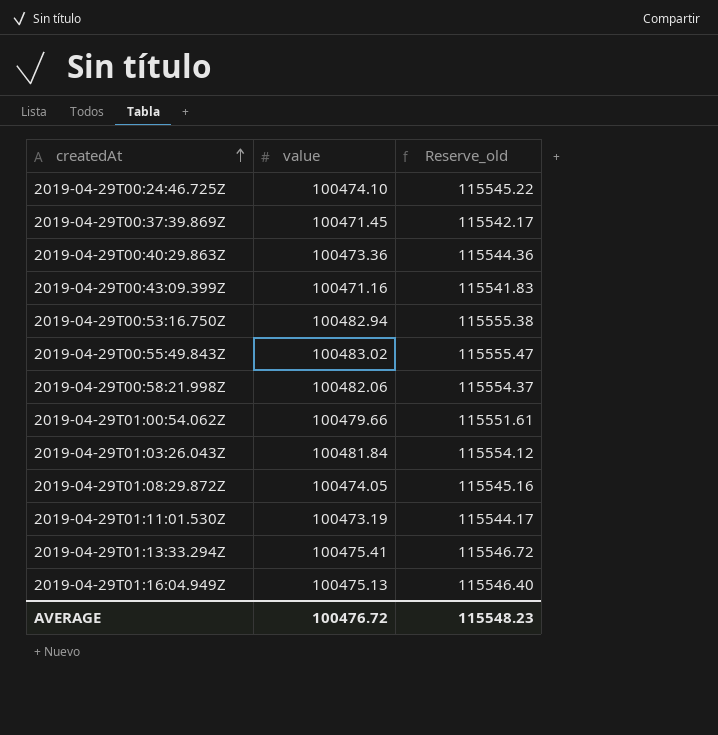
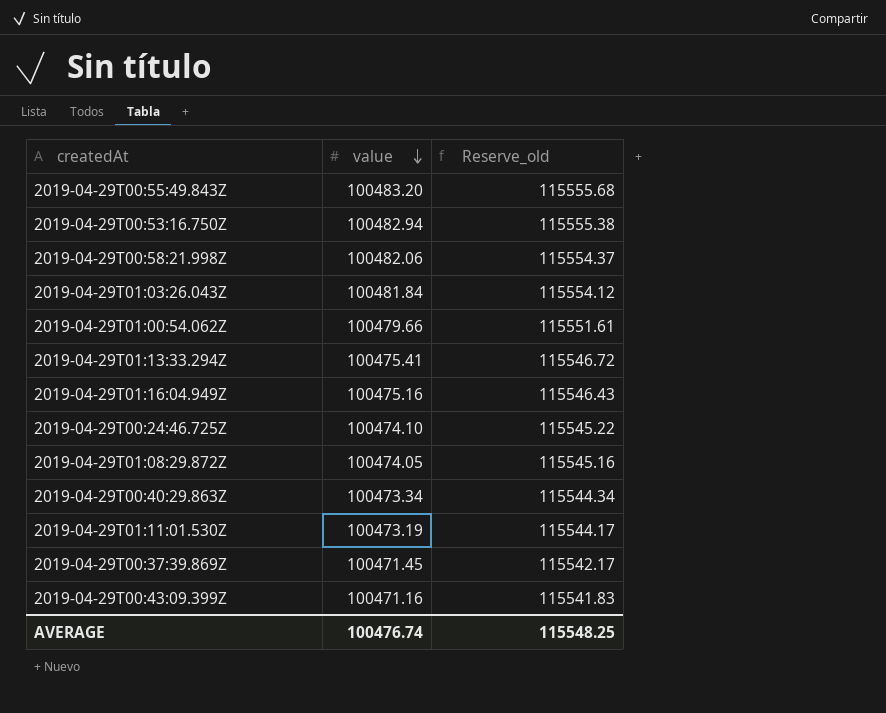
row order: createdAt ascending -> value descending
2019-04-29T00:55:49.843Z | value: 100483.02 -> 100483.20
2019-04-29T00:55:49.843Z | Reserve_old: 115555.47 -> 115555.68
2019-04-29T01:16:04.949Z | value: 100475.13 -> 100475.16
2019-04-29T01:16:04.949Z | Reserve_old: 115546.40 -> 115546.43
2019-04-29T00:40:29.863Z | value: 100473.36 -> 100473.34
2019-04-29T00:40:29.863Z | Reserve_old: 115544.36 -> 115544.34
AVERAGE | value: 100476.72 -> 100476.74
AVERAGE | Reserve_old: 115548.23 -> 115548.25

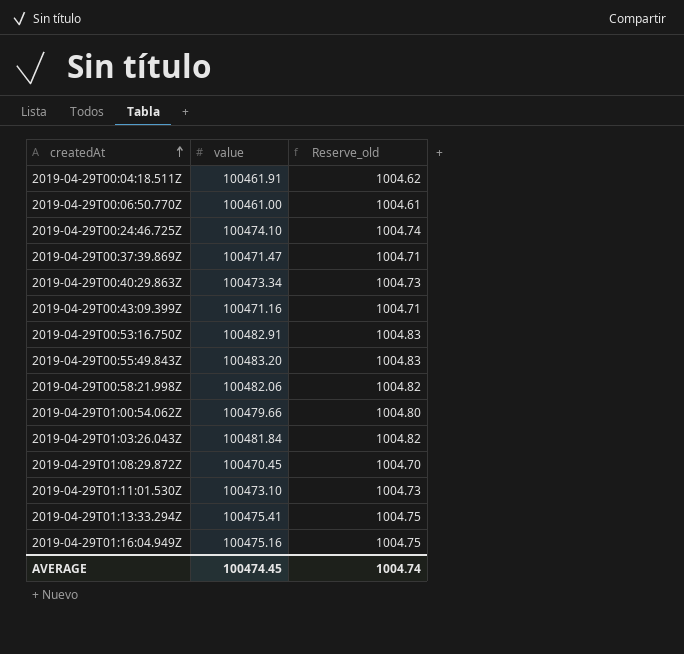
row order: value descending -> createdAt ascending
column Reserve_old | formula: [value] * 1.15 -> [value] * 0.01
row 2019-04-29T00:04:18.511Z: none -> 100461.91 | 1004.62
row 2019-04-29T00:06:50.770Z: none -> 100461.00 | 1004.61
2019-04-29T00:37:39.869Z | value: 100471.45 -> 100471.47
2019-04-29T00:53:16.750Z | value: 100482.94 -> 100482.91
2019-04-29T01:08:29.872Z | value: 100474.05 -> 100470.45
2019-04-29T01:11:01.530Z | value: 100473.19 -> 100473.10
AVERAGE | value: 100476.74 -> 100474.45
AVERAGE | Reserve_old: 115548.25 -> 1004.74

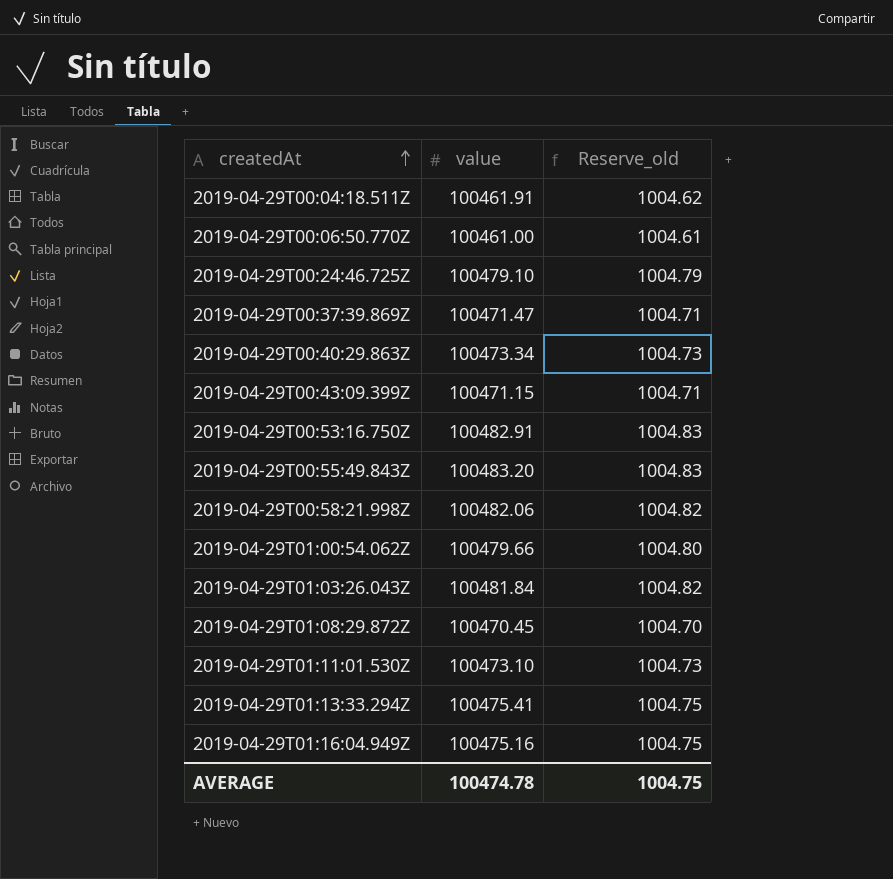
2019-04-29T00:24:46.725Z | value: 100474.10 -> 100479.10
2019-04-29T00:24:46.725Z | Reserve_old: 1004.74 -> 1004.79
2019-04-29T00:43:09.399Z | value: 100471.16 -> 100471.15
AVERAGE | value: 100474.45 -> 100474.78
AVERAGE | Reserve_old: 1004.74 -> 1004.75

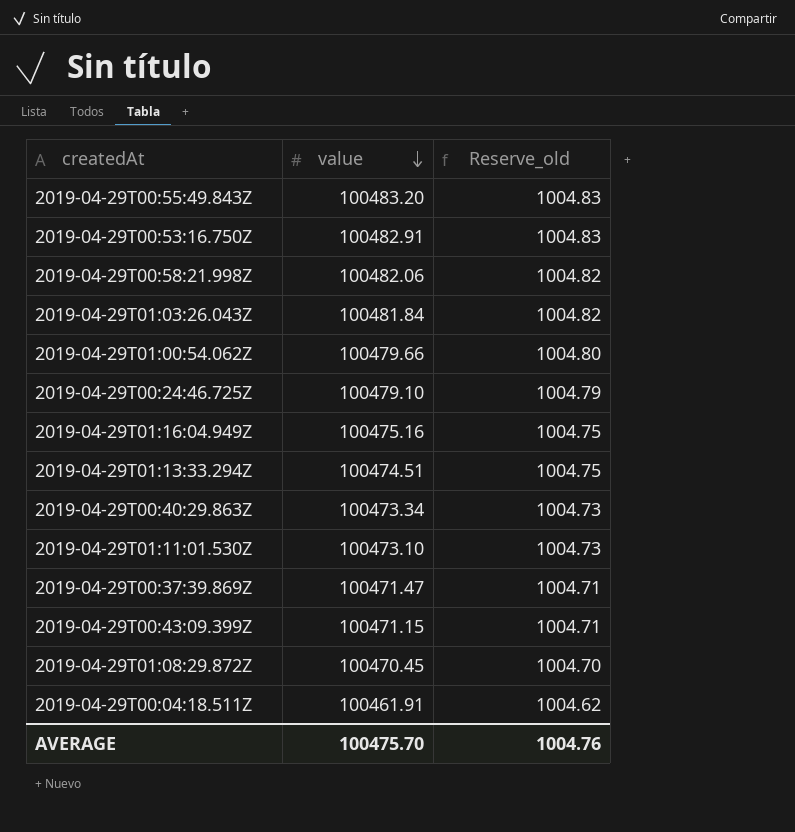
row order: createdAt ascending -> value descending
row 2019-04-29T00:06:50.770Z: 100461.00 | 1004.61 -> none
2019-04-29T01:13:33.294Z | value: 100475.41 -> 100474.51
AVERAGE | value: 100474.78 -> 100475.70
AVERAGE | Reserve_old: 1004.75 -> 1004.76

